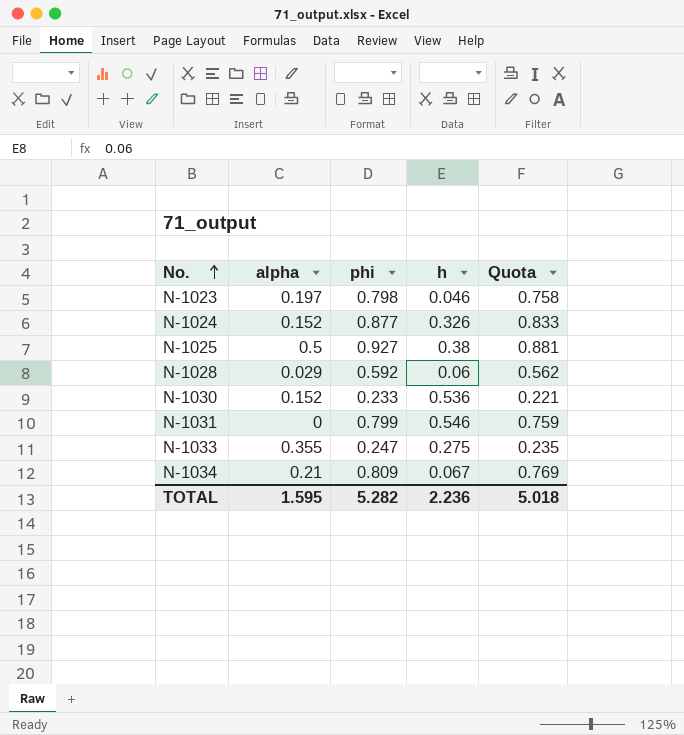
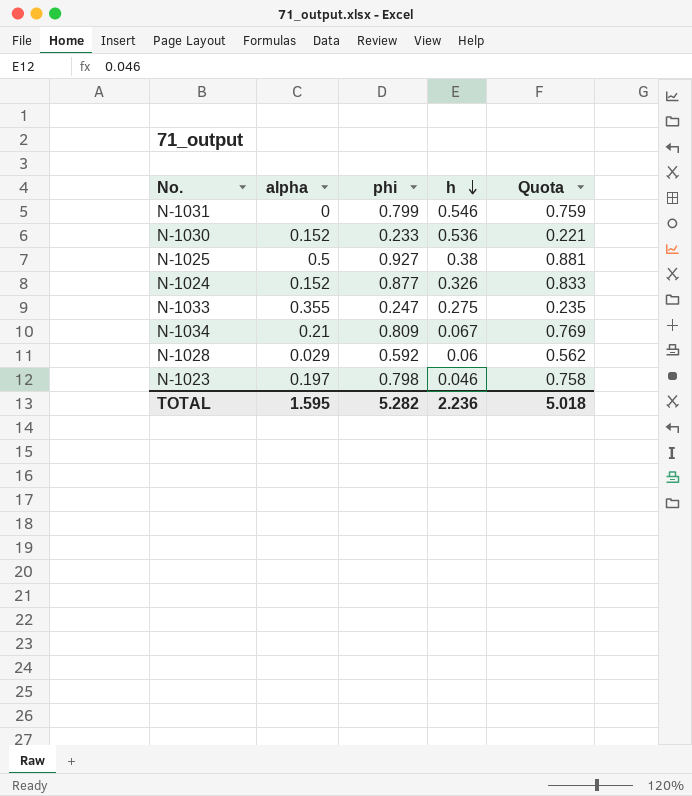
row order: No. ascending -> h descending

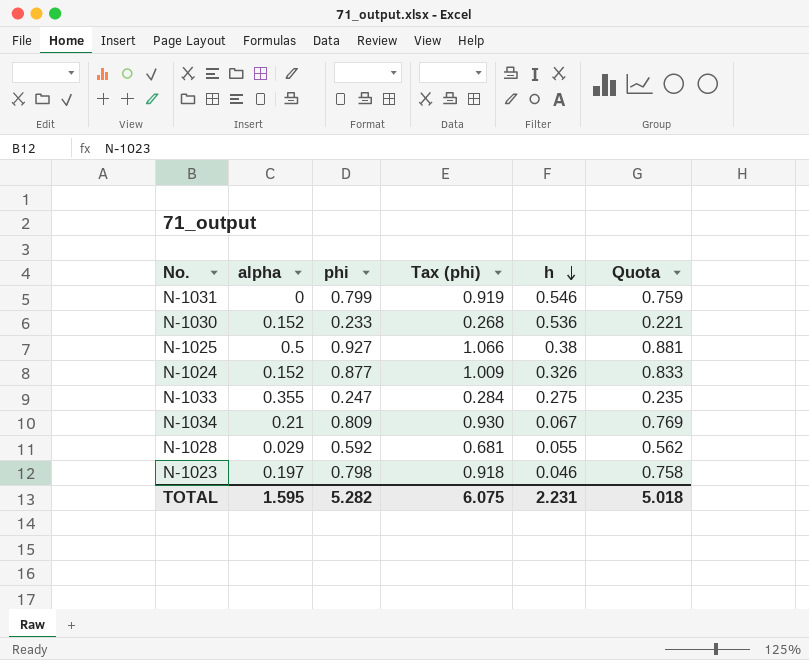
column Tax (phi) | formula: none -> [phi] * 1.15
N-1028 | h: 0.06 -> 0.055
TOTAL | h: 2.236 -> 2.231

